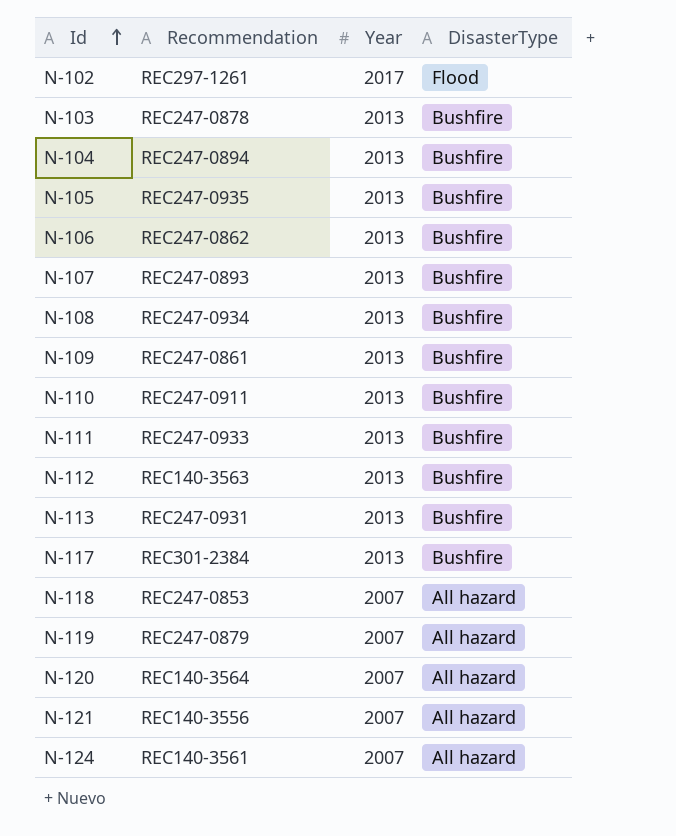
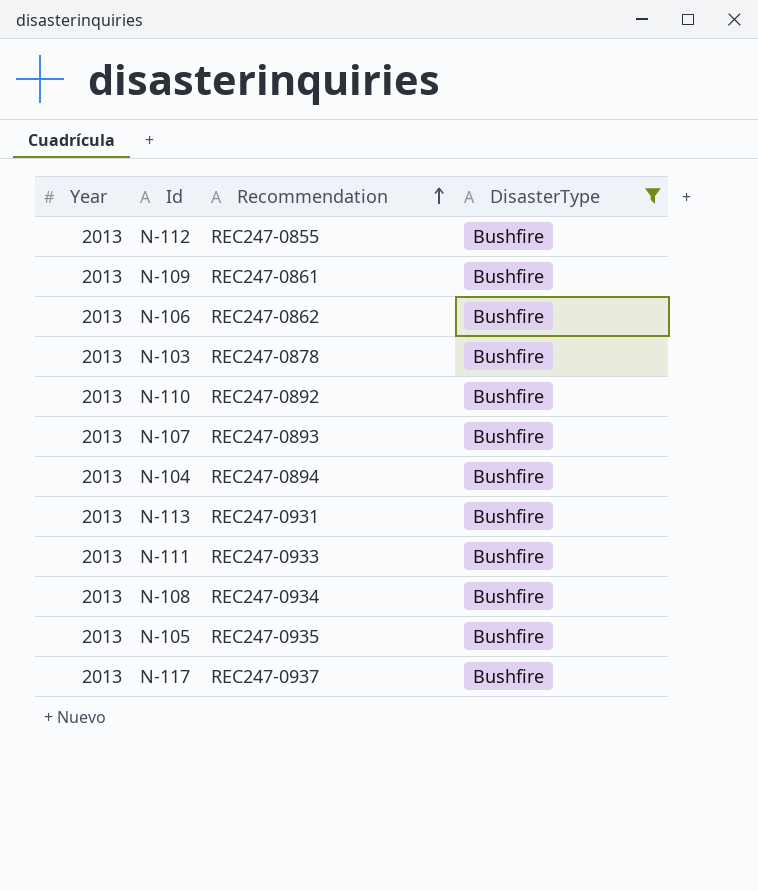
filter: none -> DisasterType = Bushfire
row order: Id ascending -> Recommendation ascending
column Year | position: 3 -> 1
N-112 | Recommendation: REC140-3563 -> REC247-0855
N-110 | Recommendation: REC247-0911 -> REC247-0892
N-117 | Recommendation: REC301-2384 -> REC247-0937

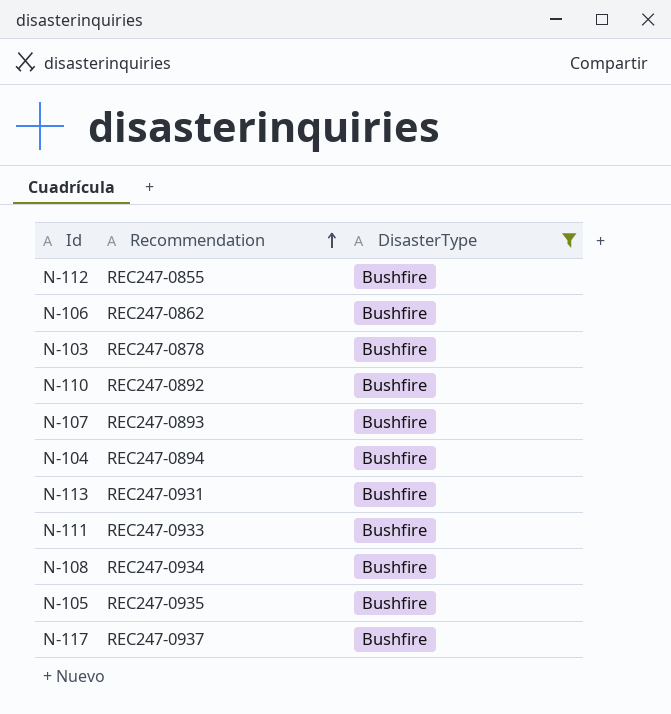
column Year | position: 1 -> none
row N-109: 2013 | REC247-0861 | Bushfire -> none

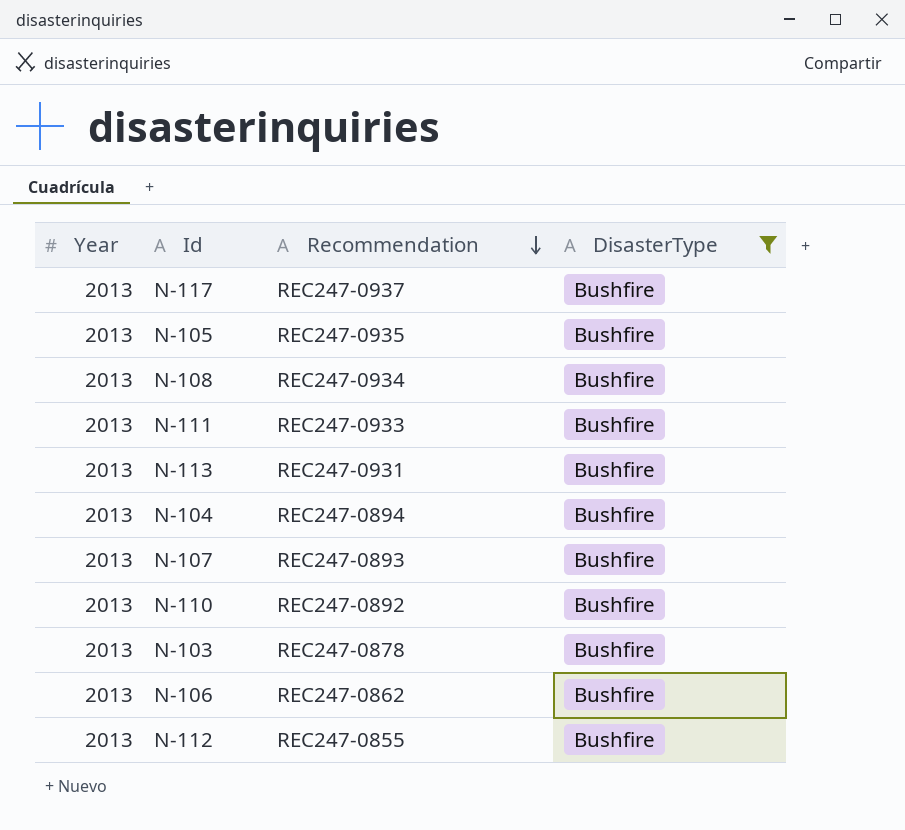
row order: Recommendation ascending -> Recommendation descending
column Year | position: none -> 1

